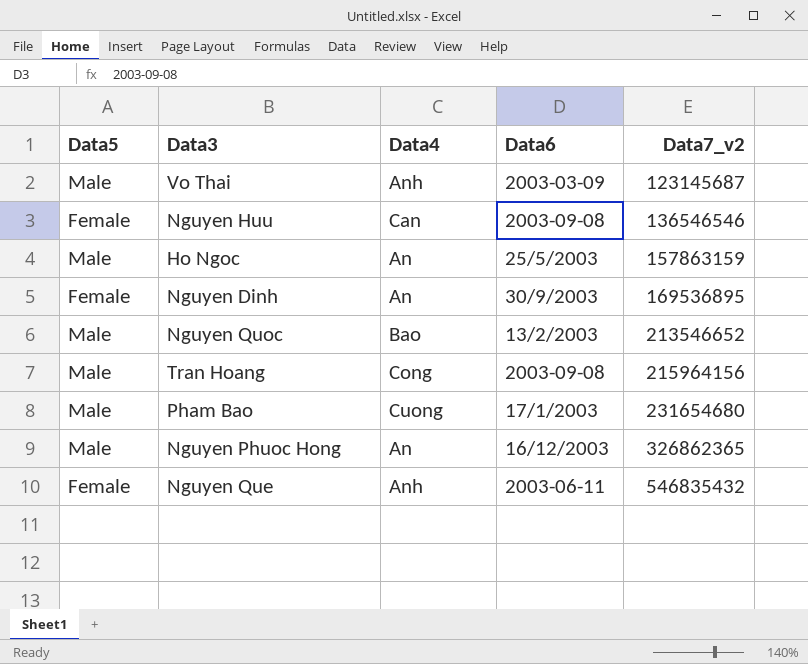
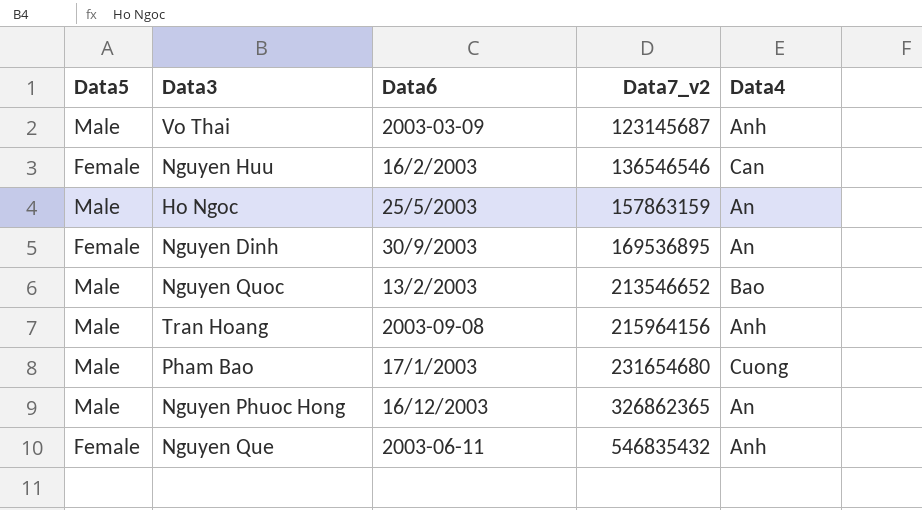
column Data4 | position: 3 -> 5
Nguyen Huu | Data6: 2003-09-08 -> 16/2/2003
Tran Hoang | Data4: Cong -> Anh

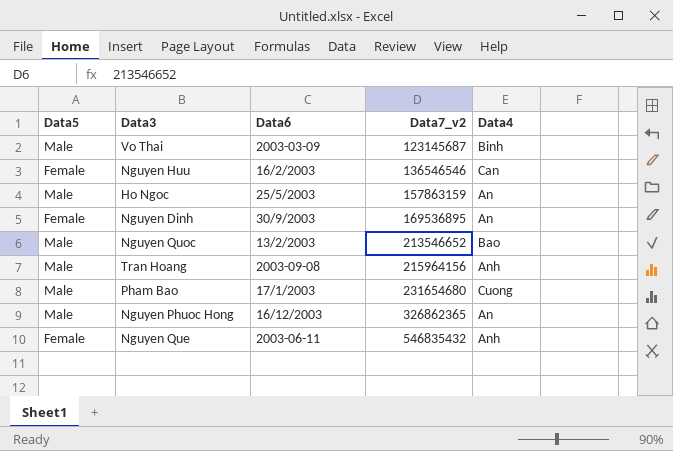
Vo Thai | Data4: Anh -> Binh

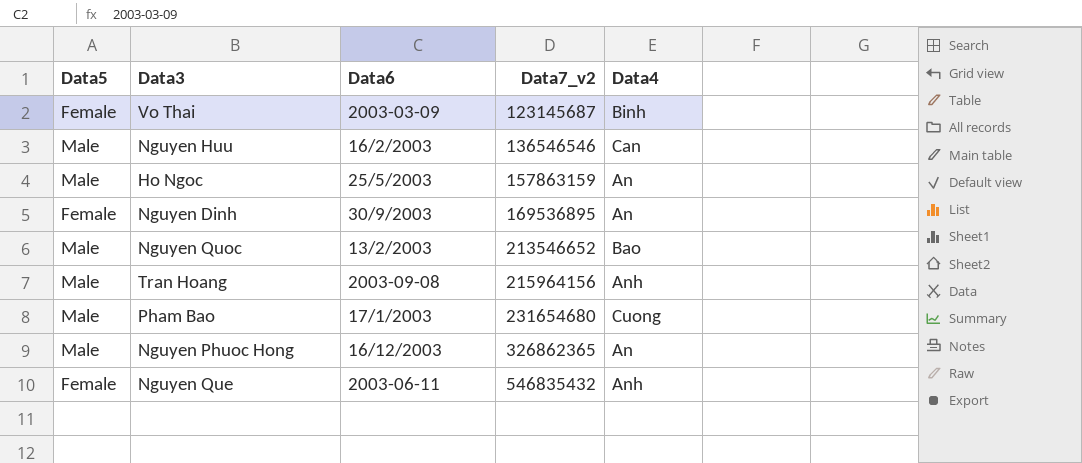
Vo Thai | Data5: Male -> Female
Nguyen Huu | Data5: Female -> Male

